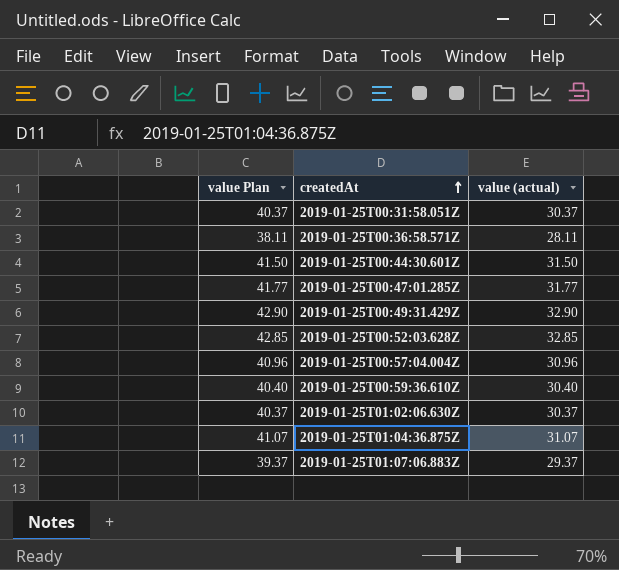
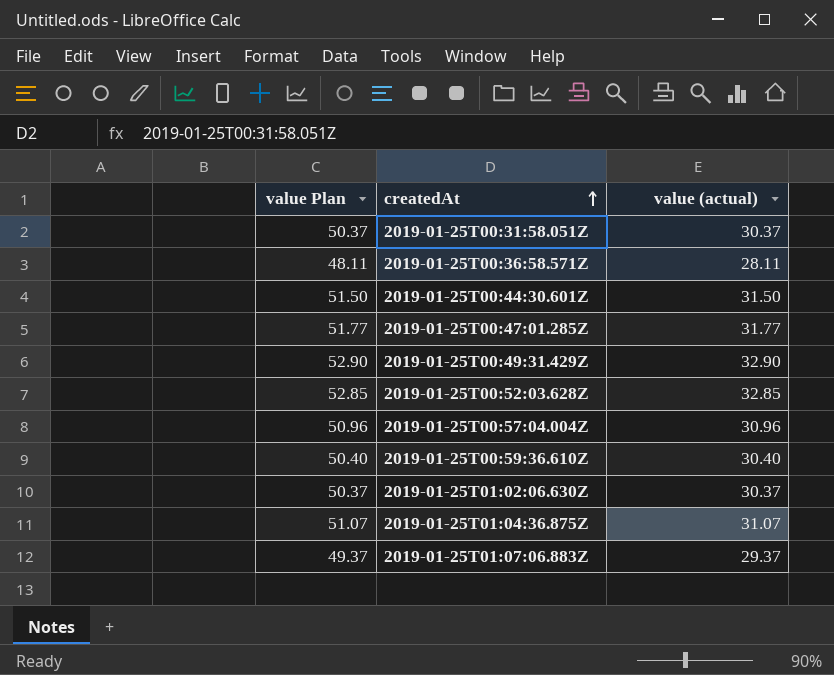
column value Plan | formula: [value (actual)] + 10 -> [value (actual)] + 20

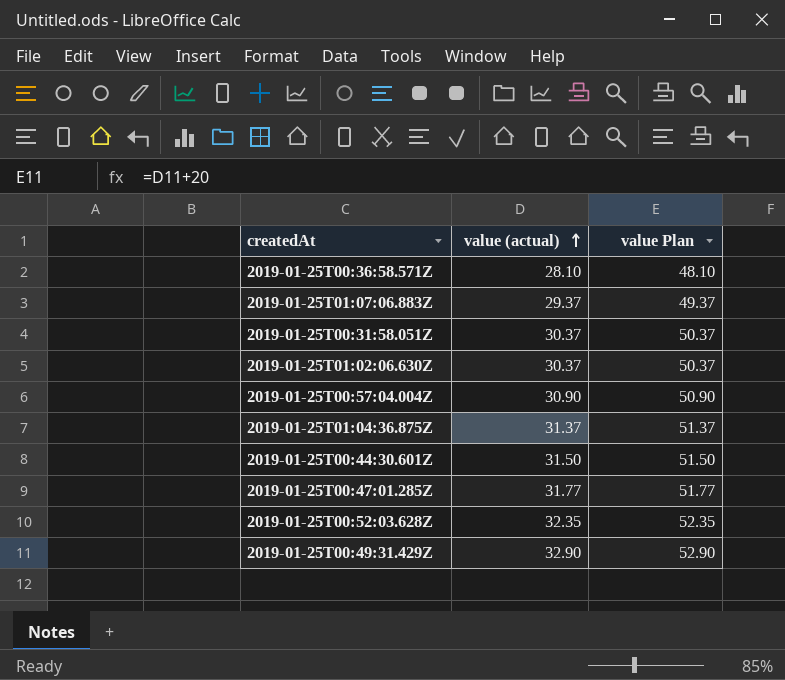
row order: createdAt ascending -> value (actual) ascending
column value Plan | position: 1 -> 3
row 2019-01-25T00:59:36.610Z: 50.40 | 30.40 -> none
2019-01-25T00:36:58.571Z | value (actual): 28.11 -> 28.10
2019-01-25T00:36:58.571Z | value Plan: 48.11 -> 48.10
2019-01-25T00:57:04.004Z | value (actual): 30.96 -> 30.90
2019-01-25T00:57:04.004Z | value Plan: 50.96 -> 50.90
2019-01-25T01:04:36.875Z | value (actual): 31.07 -> 31.37
2019-01-25T01:04:36.875Z | value Plan: 51.07 -> 51.37
2019-01-25T00:52:03.628Z | value (actual): 32.85 -> 32.35
2019-01-25T00:52:03.628Z | value Plan: 52.85 -> 52.35

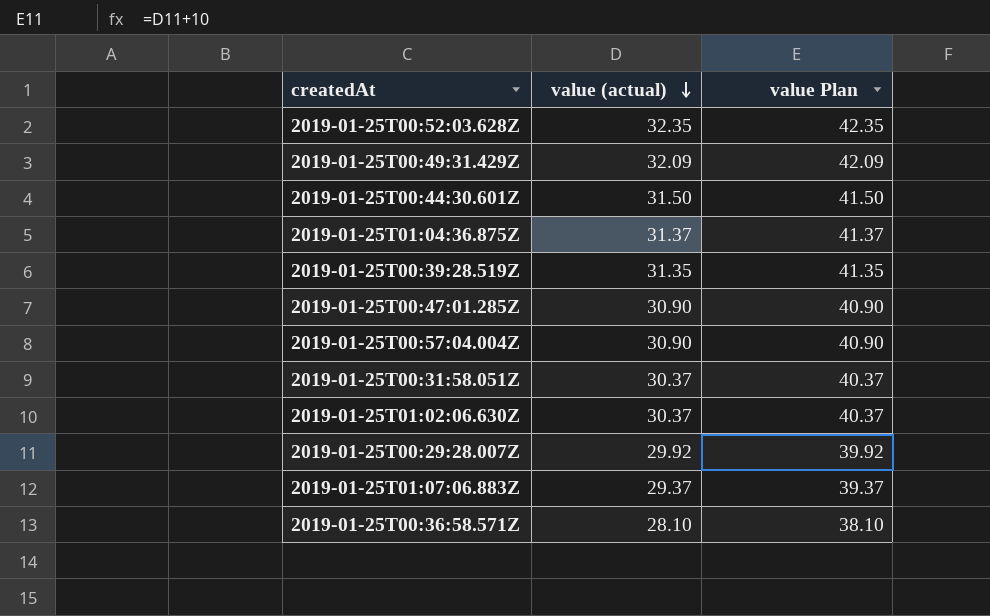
row order: value (actual) ascending -> value (actual) descending
column value Plan | formula: [value (actual)] + 20 -> [value (actual)] + 10
2019-01-25T00:49:31.429Z | value (actual): 32.90 -> 32.09
row 2019-01-25T00:39:28.519Z: none -> 31.35 | 41.35
2019-01-25T00:47:01.285Z | value (actual): 31.77 -> 30.90
row 2019-01-25T00:29:28.007Z: none -> 29.92 | 39.92

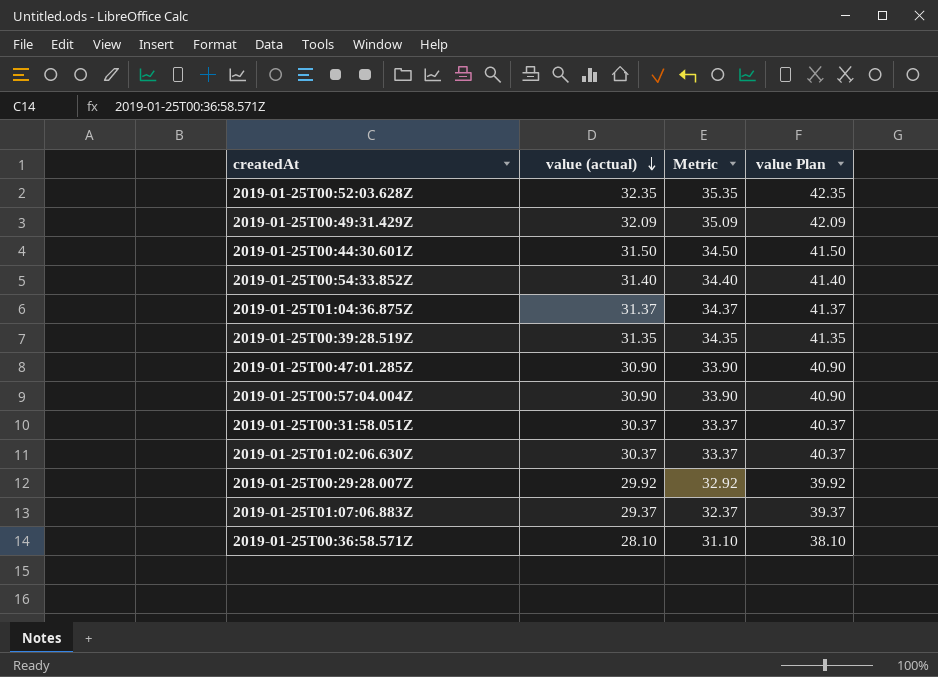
column Metric | formula: none -> [value (actual)] + 3
row 2019-01-25T00:54:33.852Z: none -> 31.40 | 34.40 | 41.40

